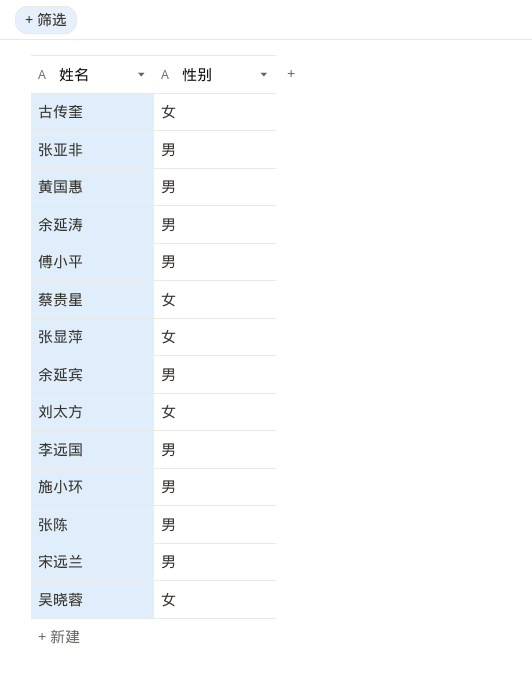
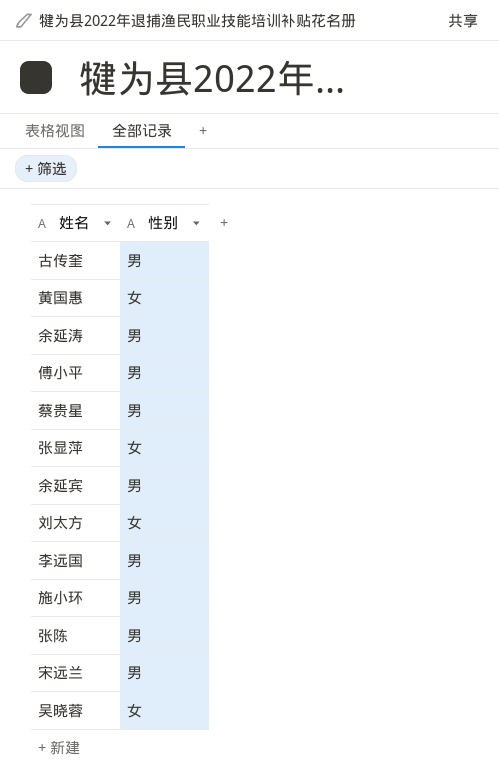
row 张亚非: 男 -> none
古传奎 | 性别: 女 -> 男
黄国惠 | 性别: 男 -> 女
蔡贵星 | 性别: 女 -> 男

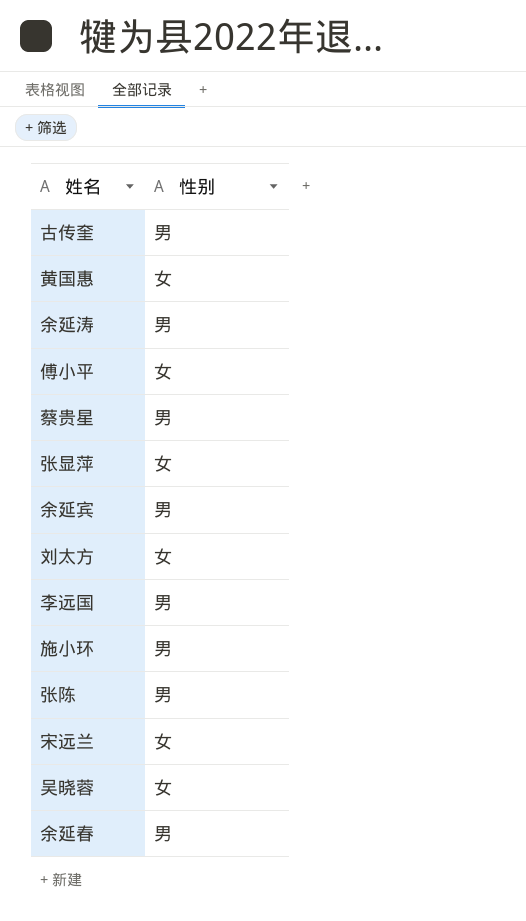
傅小平 | 性别: 男 -> 女
宋远兰 | 性别: 男 -> 女
row 余延春: none -> 男

